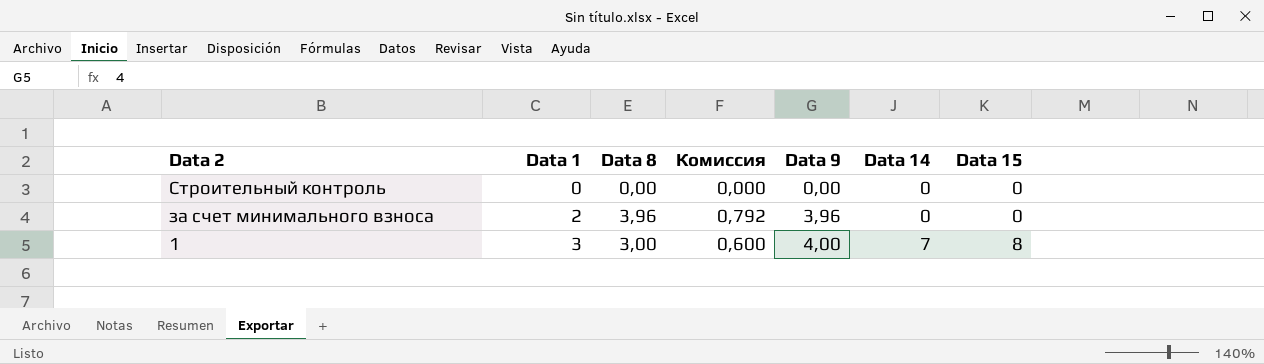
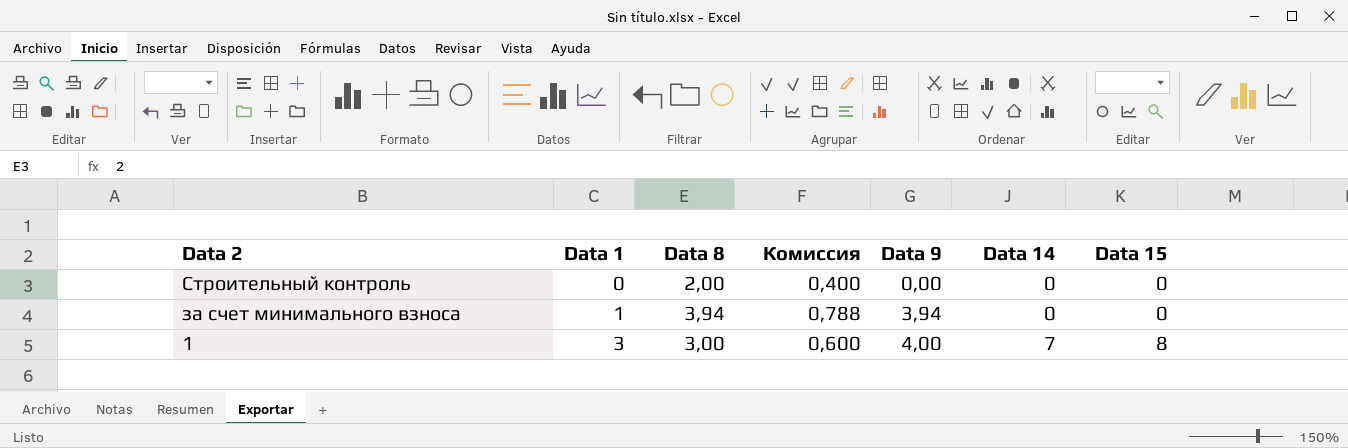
Строительный контроль | Data 8: 0,00 -> 2,00
Строительный контроль | Комиссия: 0,000 -> 0,400
за счет минимального взноса | Data 1: 2 -> 1
за счет минимального взноса | Data 8: 3,96 -> 3,94
за счет минимального взноса | Комиссия: 0,792 -> 0,788
за счет минимального взноса | Data 9: 3,96 -> 3,94

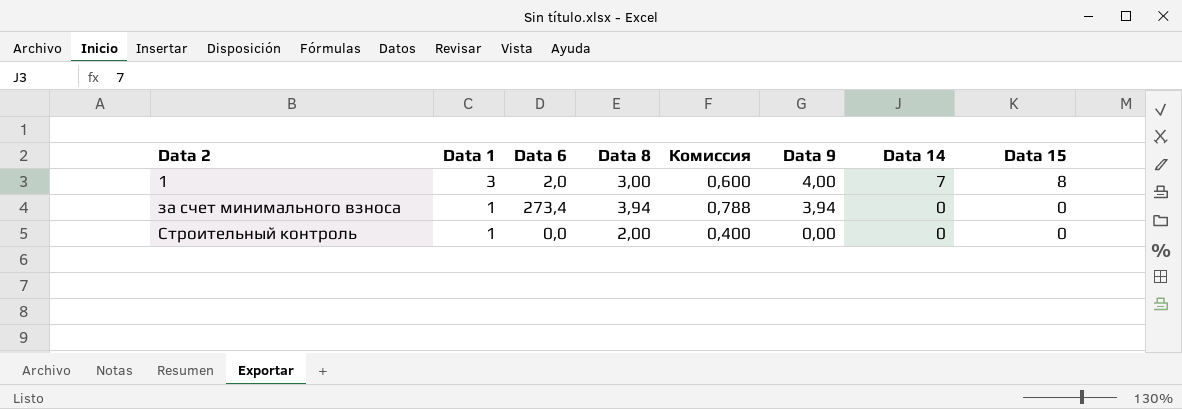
row order: Data 2 descending -> Data 2 ascending
column Data 6 | position: none -> 3
Строительный контроль | Data 1: 0 -> 1

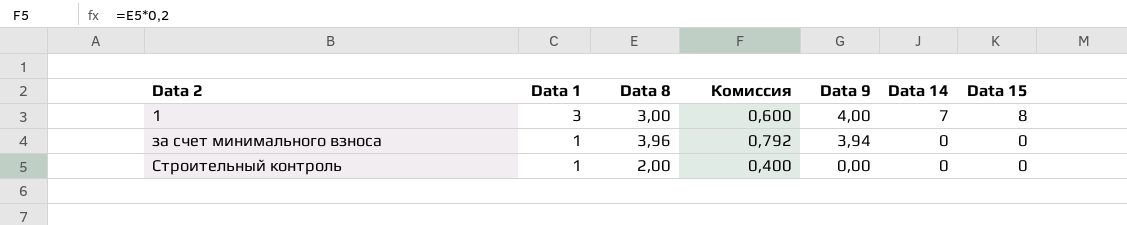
column Data 6 | position: 3 -> none
за счет минимального взноса | Data 8: 3,94 -> 3,96
за счет минимального взноса | Комиссия: 0,788 -> 0,792

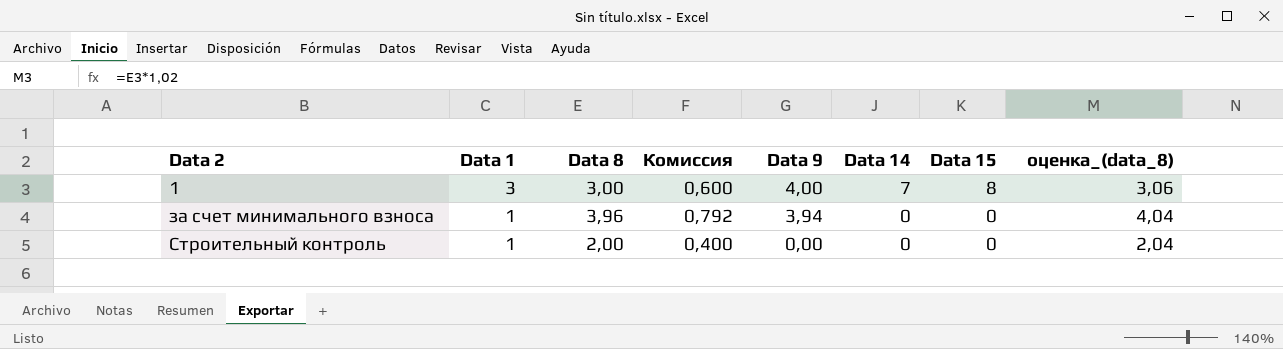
column оценка_(data_8) | formula: none -> [Data 8] * 1,02

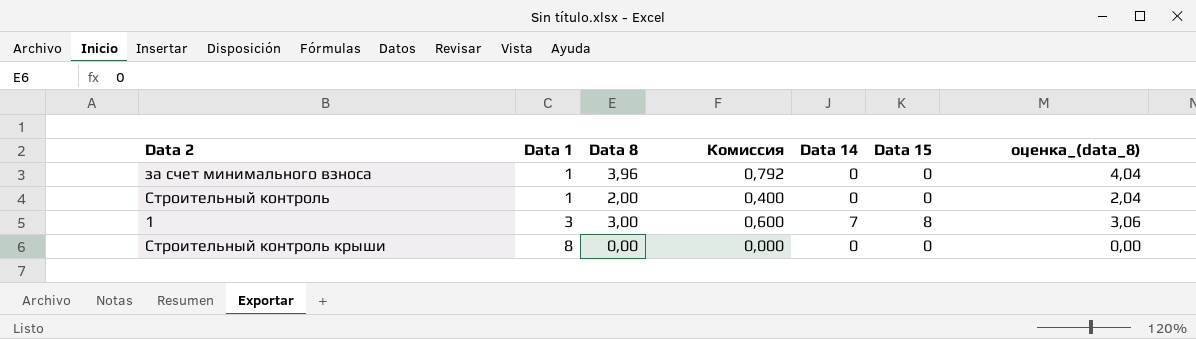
row order: Data 2 ascending -> Data 1 ascending
column Data 9 | position: 5 -> none
row Строительный контроль крыши: none -> 8 | 0,00 | 0,000 | 0 | 0 | 0,00

